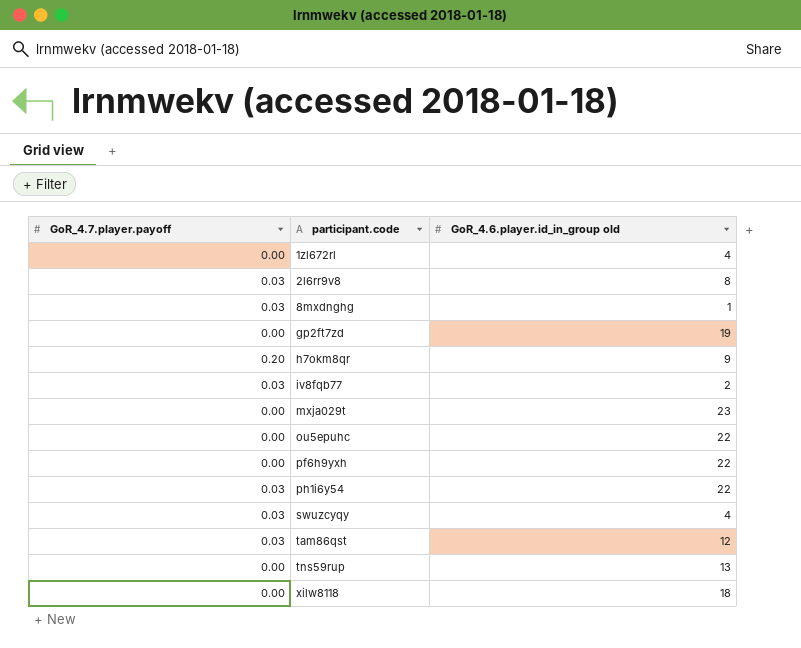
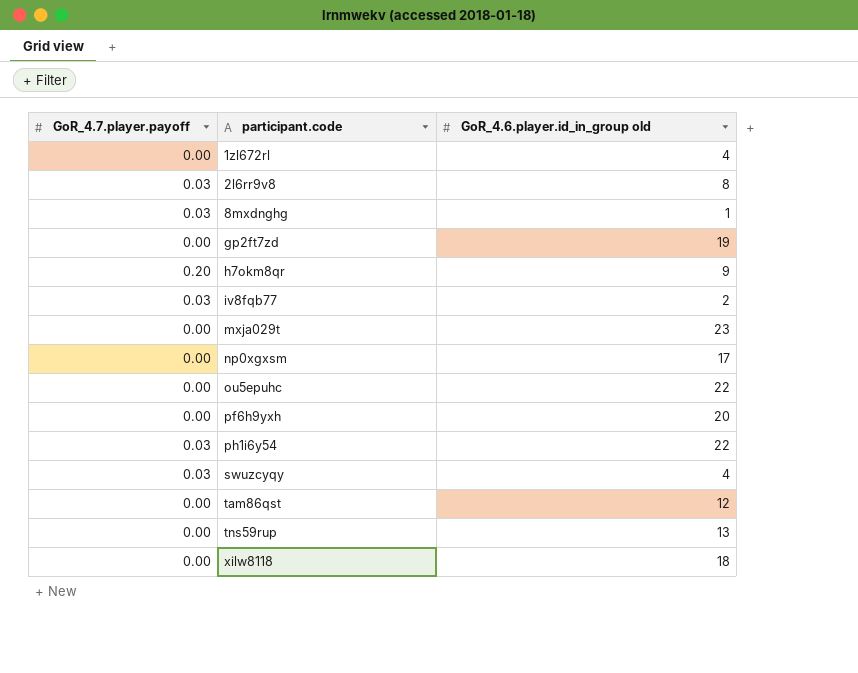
row np0xgxsm: none -> 0.00 | 17
pf6h9yxh | GoR_4.6.player.id_in_group old: 22 -> 20
tam86qst | GoR_4.7.player.payoff: 0.03 -> 0.00

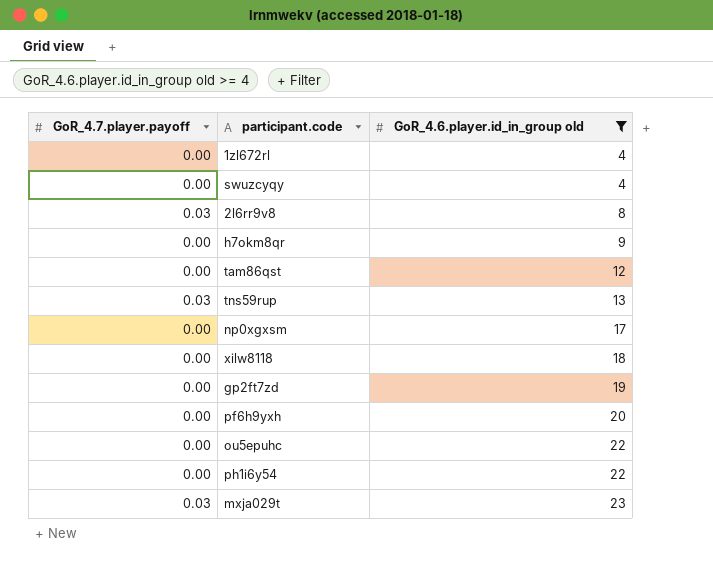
filter: none -> GoR_4.6.player.id_in_group old >= 4
row order: participant.code ascending -> GoR_4.6.player.id_in_group old ascending
swuzcyqy | GoR_4.7.player.payoff: 0.03 -> 0.00
h7okm8qr | GoR_4.7.player.payoff: 0.20 -> 0.00
tns59rup | GoR_4.7.player.payoff: 0.00 -> 0.03
ph1i6y54 | GoR_4.7.player.payoff: 0.03 -> 0.00
mxja029t | GoR_4.7.player.payoff: 0.00 -> 0.03

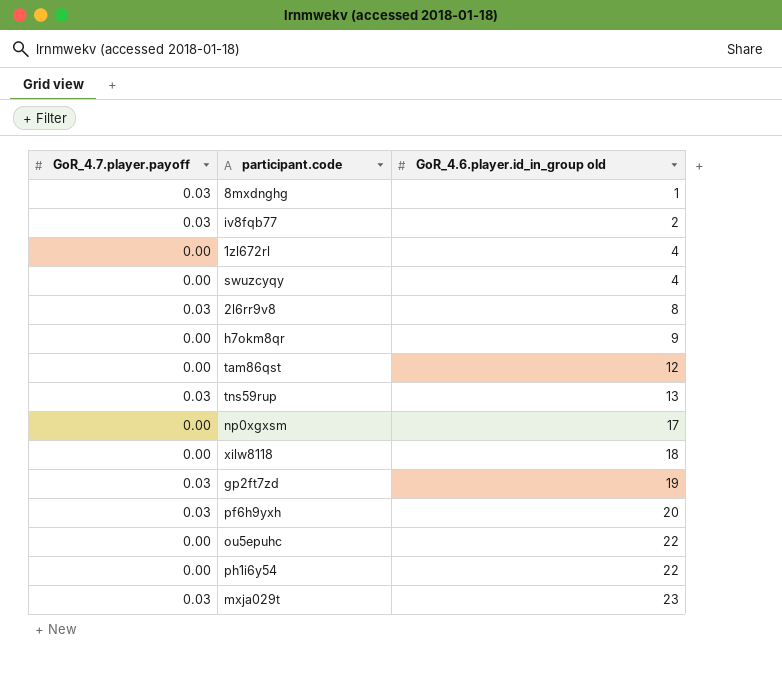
filter: GoR_4.6.player.id_in_group old >= 4 -> none
gp2ft7zd | GoR_4.7.player.payoff: 0.00 -> 0.03
pf6h9yxh | GoR_4.7.player.payoff: 0.00 -> 0.03

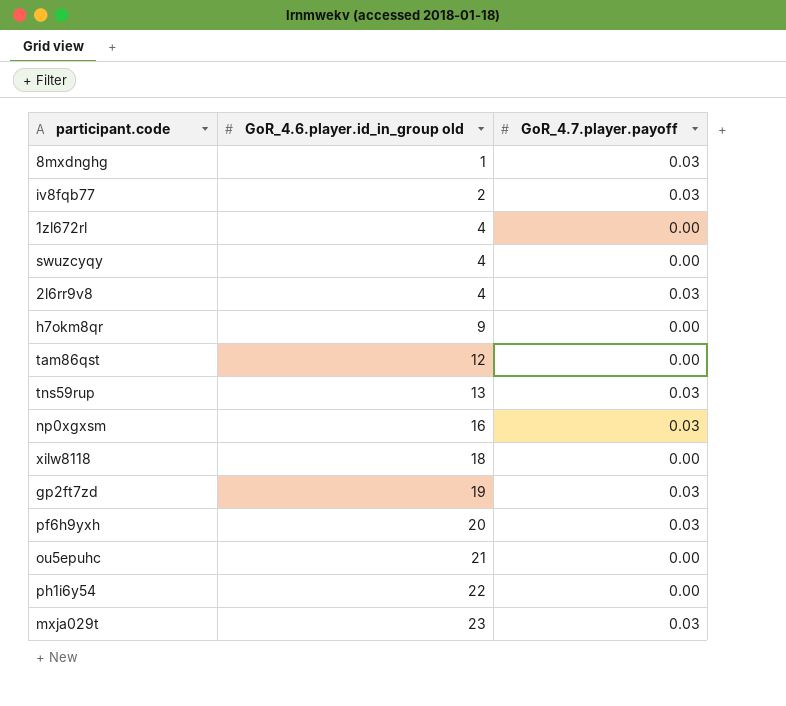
column GoR_4.7.player.payoff | position: 1 -> 3
2l6rr9v8 | GoR_4.6.player.id_in_group old: 8 -> 4
np0xgxsm | GoR_4.6.player.id_in_group old: 17 -> 16
np0xgxsm | GoR_4.7.player.payoff: 0.00 -> 0.03
ou5epuhc | GoR_4.6.player.id_in_group old: 22 -> 21

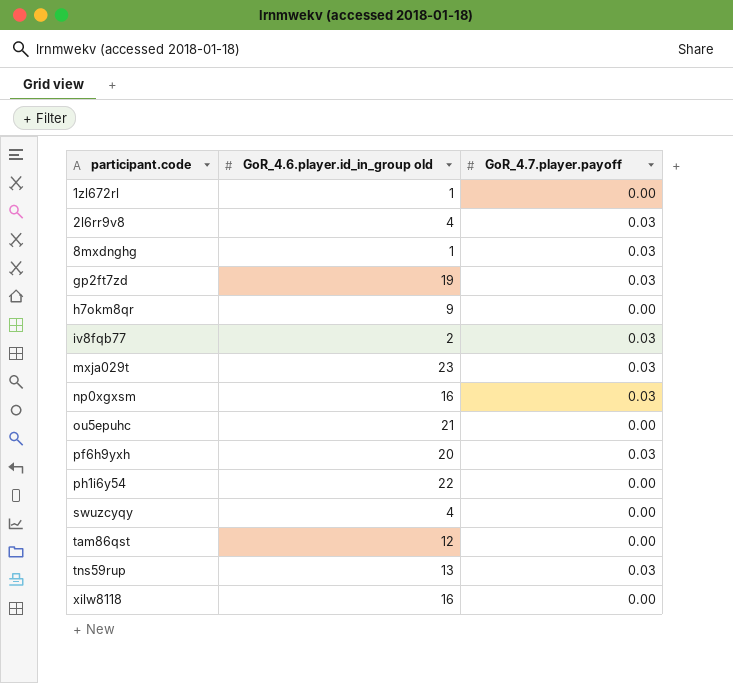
row order: GoR_4.6.player.id_in_group old ascending -> participant.code ascending
1zl672rl | GoR_4.6.player.id_in_group old: 4 -> 1
xilw8118 | GoR_4.6.player.id_in_group old: 18 -> 16

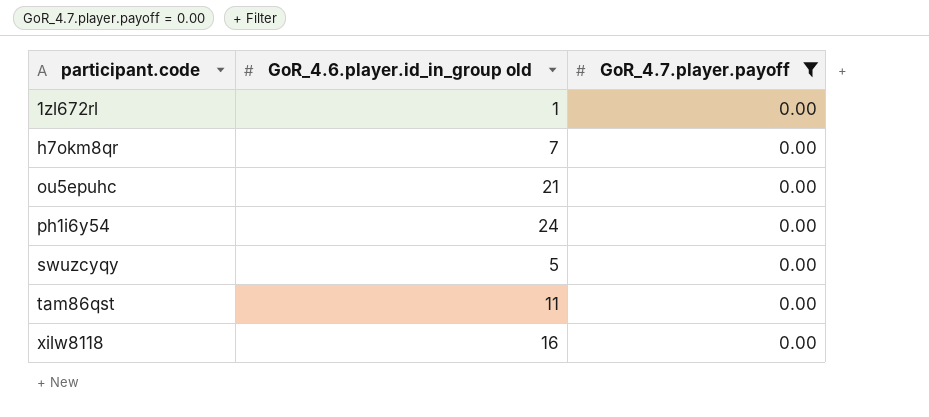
filter: none -> GoR_4.7.player.payoff = 0.00
h7okm8qr | GoR_4.6.player.id_in_group old: 9 -> 7
ph1i6y54 | GoR_4.6.player.id_in_group old: 22 -> 24
swuzcyqy | GoR_4.6.player.id_in_group old: 4 -> 5
tam86qst | GoR_4.6.player.id_in_group old: 12 -> 11

